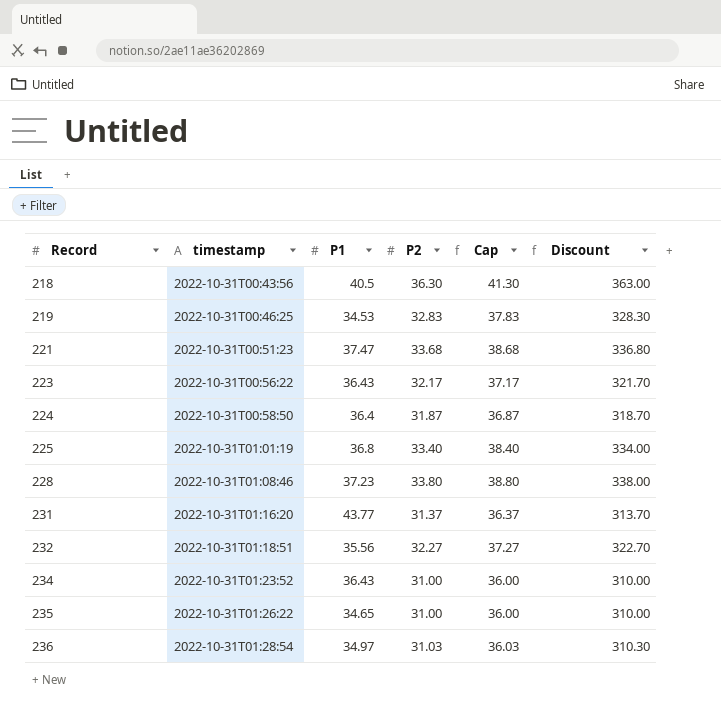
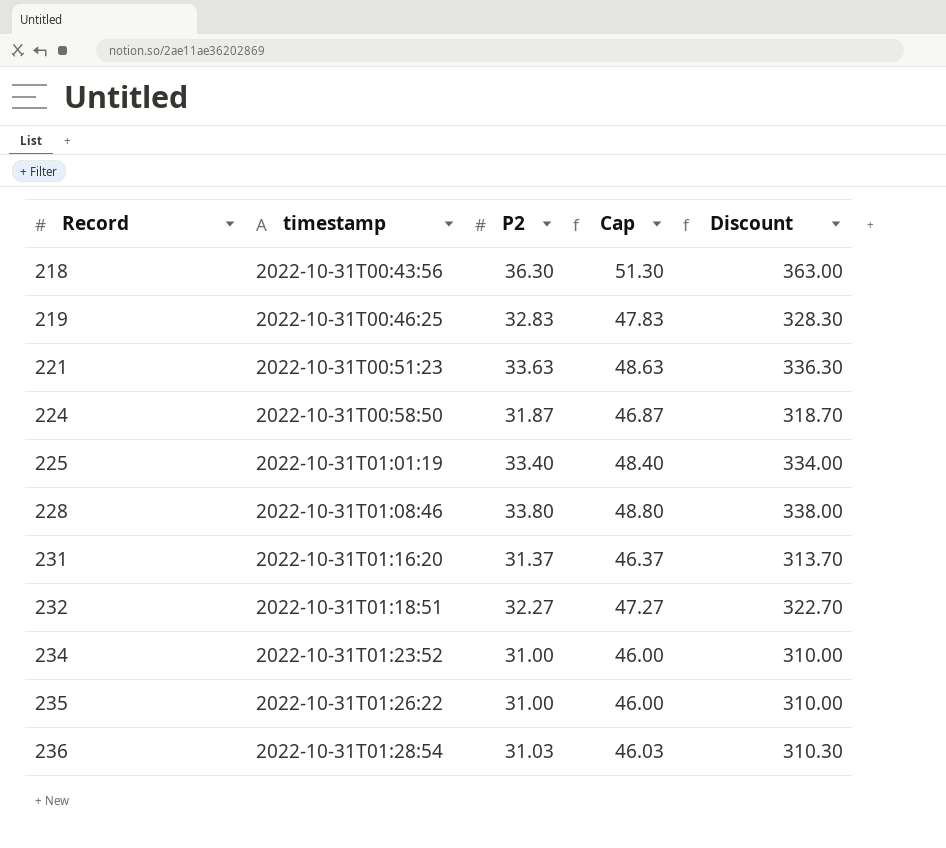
column P1 | position: 3 -> none
column Cap | formula: [P2] + 5 -> [P2] + 15
row 223: 2022-10-31T00:56:22 | 36.43 | 32.17 | 37.17 | 321.70 -> none
221 | P2: 33.68 -> 33.63
221 | Discount: 336.80 -> 336.30

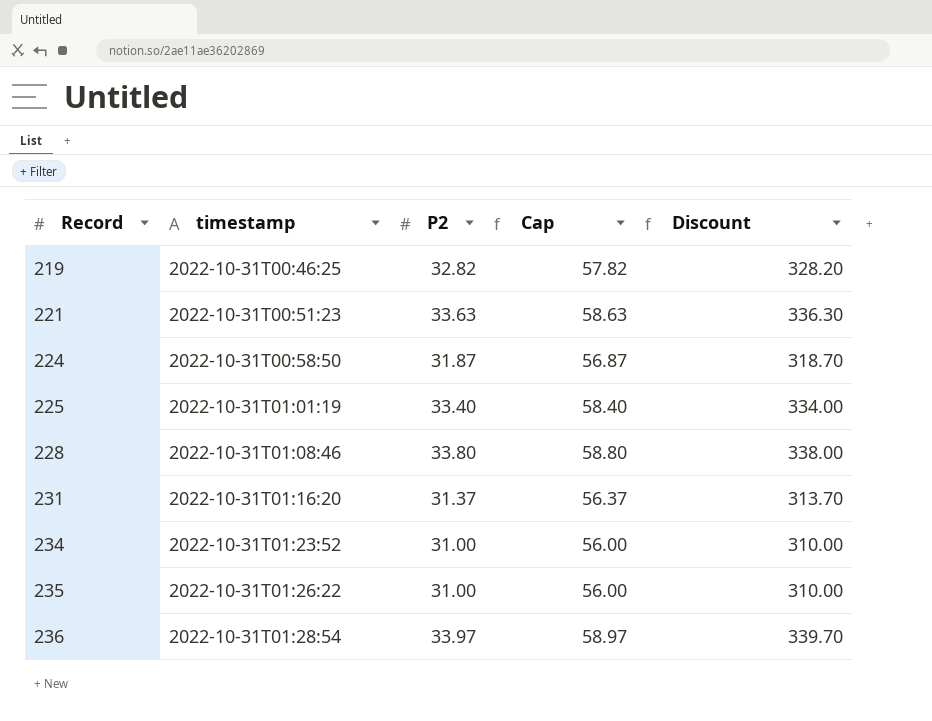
column Cap | formula: [P2] + 15 -> [P2] + 25
row 218: 2022-10-31T00:43:56 | 36.30 | 51.30 | 363.00 -> none
row 232: 2022-10-31T01:18:51 | 32.27 | 47.27 | 322.70 -> none
219 | P2: 32.83 -> 32.82
219 | Discount: 328.30 -> 328.20
236 | P2: 31.03 -> 33.97
236 | Discount: 310.30 -> 339.70

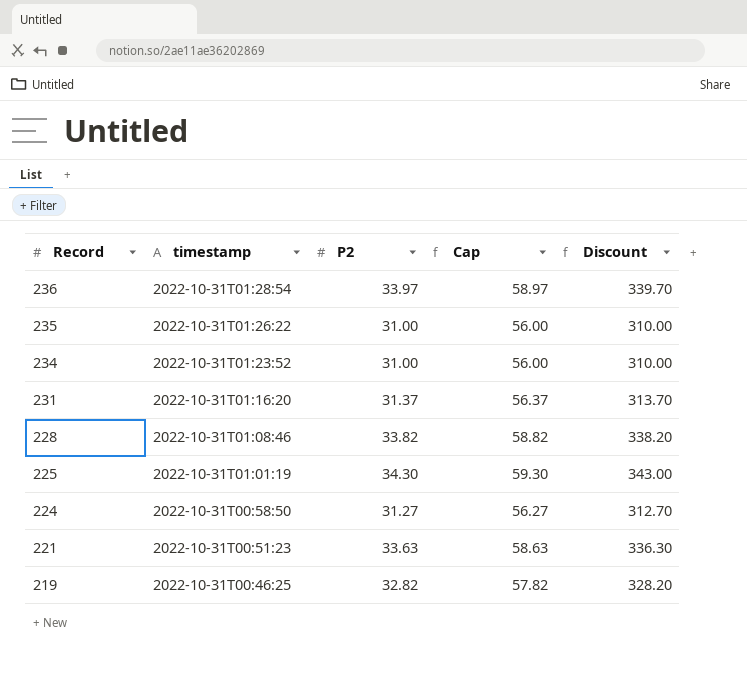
row order: Record ascending -> Record descending
228 | P2: 33.80 -> 33.82
228 | Cap: 58.80 -> 58.82
228 | Discount: 338.00 -> 338.20
225 | P2: 33.40 -> 34.30
225 | Cap: 58.40 -> 59.30
225 | Discount: 334.00 -> 343.00
224 | P2: 31.87 -> 31.27
224 | Cap: 56.87 -> 56.27
224 | Discount: 318.70 -> 312.70

